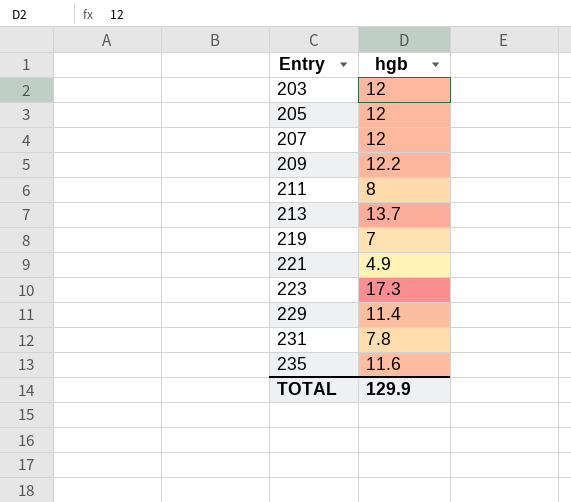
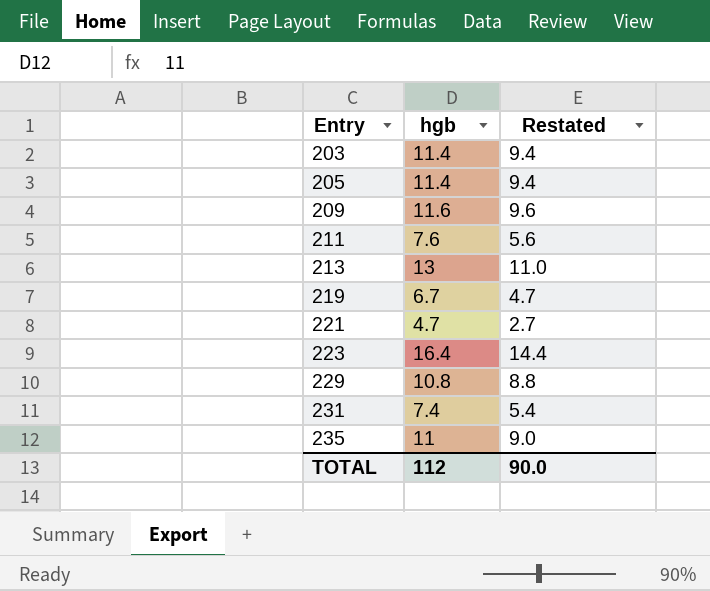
column Restated | formula: none -> [hgb] - 2
row 207: 12 -> none
203 | hgb: 12 -> 11.4
205 | hgb: 12 -> 11.4
209 | hgb: 12.2 -> 11.6
211 | hgb: 8 -> 7.6
213 | hgb: 13.7 -> 13
219 | hgb: 7 -> 6.7
221 | hgb: 4.9 -> 4.7
223 | hgb: 17.3 -> 16.4
229 | hgb: 11.4 -> 10.8
231 | hgb: 7.8 -> 7.4
235 | hgb: 11.6 -> 11
TOTAL | hgb: 129.9 -> 112

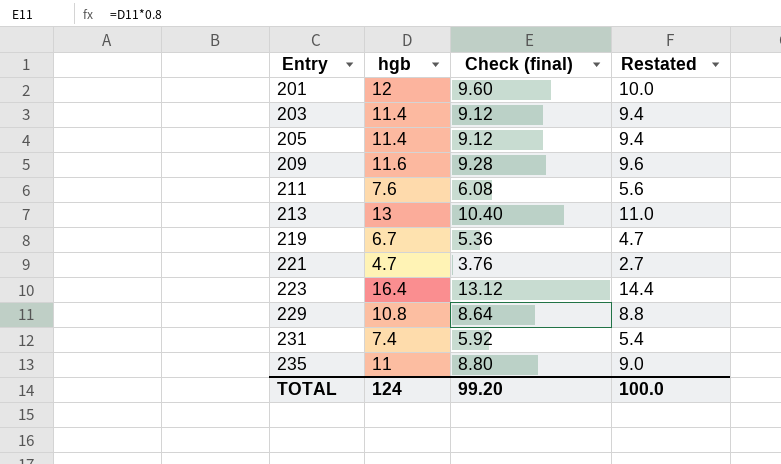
column Check (final) | formula: none -> [hgb] * 0.8
row 201: none -> 12 | 9.60 | 10.0
TOTAL | hgb: 112 -> 124
TOTAL | Restated: 90.0 -> 100.0

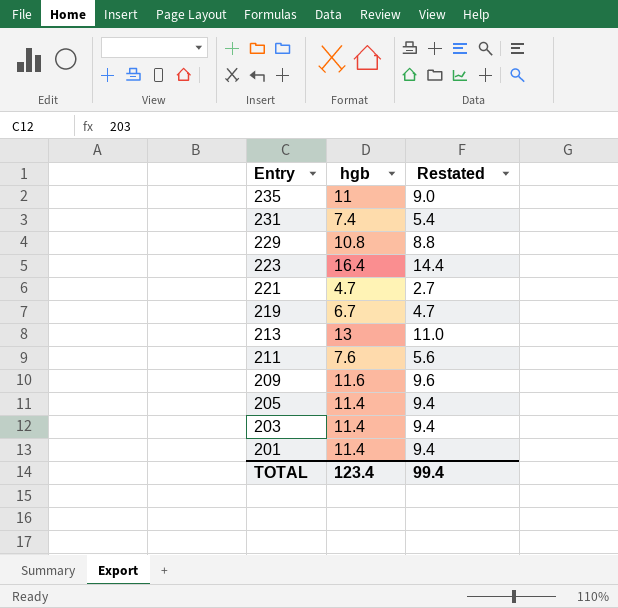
row order: Entry ascending -> Entry descending
column Check (final) | formula: [hgb] * 0.8 -> none
201 | hgb: 12 -> 11.4
201 | Restated: 10.0 -> 9.4
TOTAL | hgb: 124 -> 123.4
TOTAL | Restated: 100.0 -> 99.4

